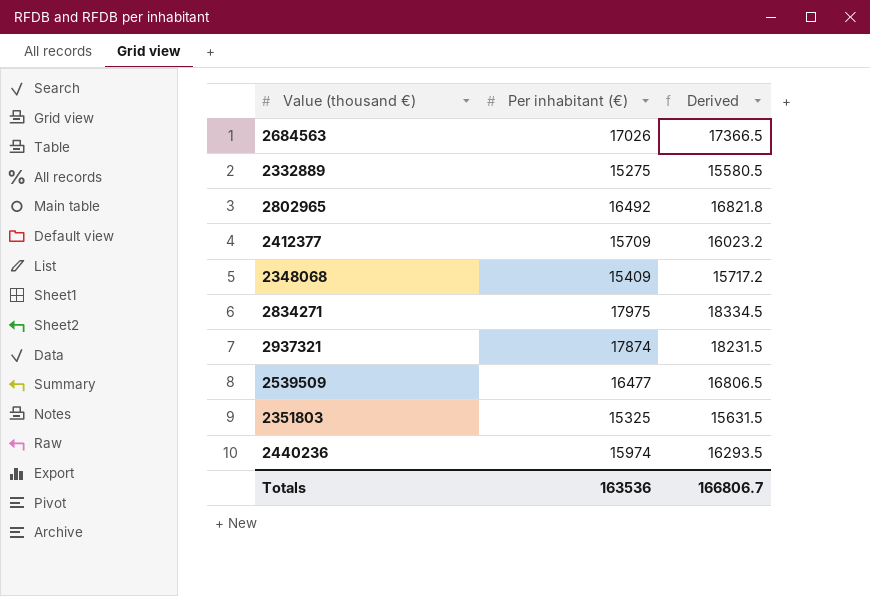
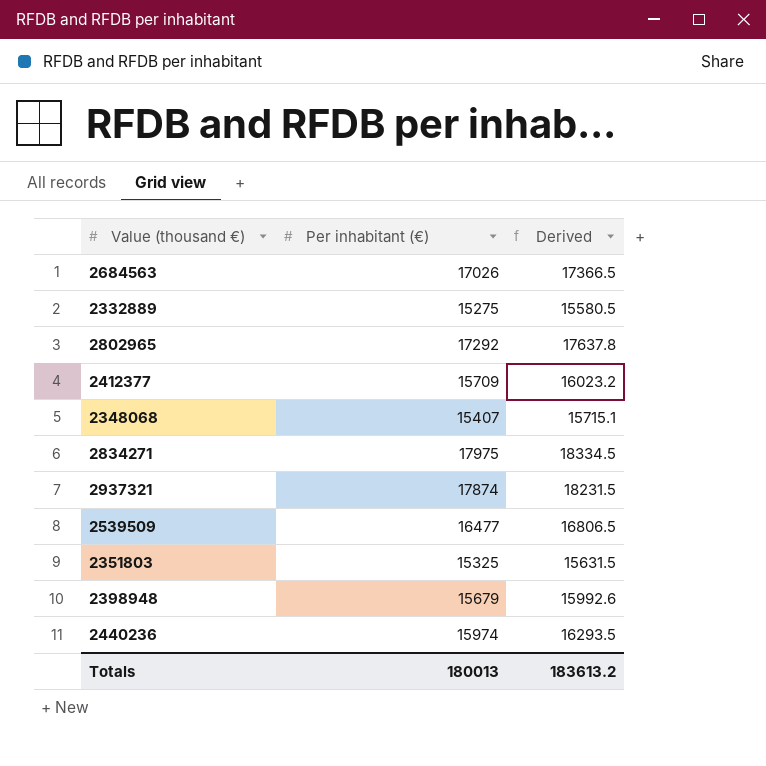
2802965 | Per inhabitant (€): 16492 -> 17292
2802965 | Derived: 16821.8 -> 17637.8
2348068 | Per inhabitant (€): 15409 -> 15407
2348068 | Derived: 15717.2 -> 15715.1
row 2398948: none -> 15679 | 15992.6
Totals | Per inhabitant (€): 163536 -> 180013
Totals | Derived: 166806.7 -> 183613.2

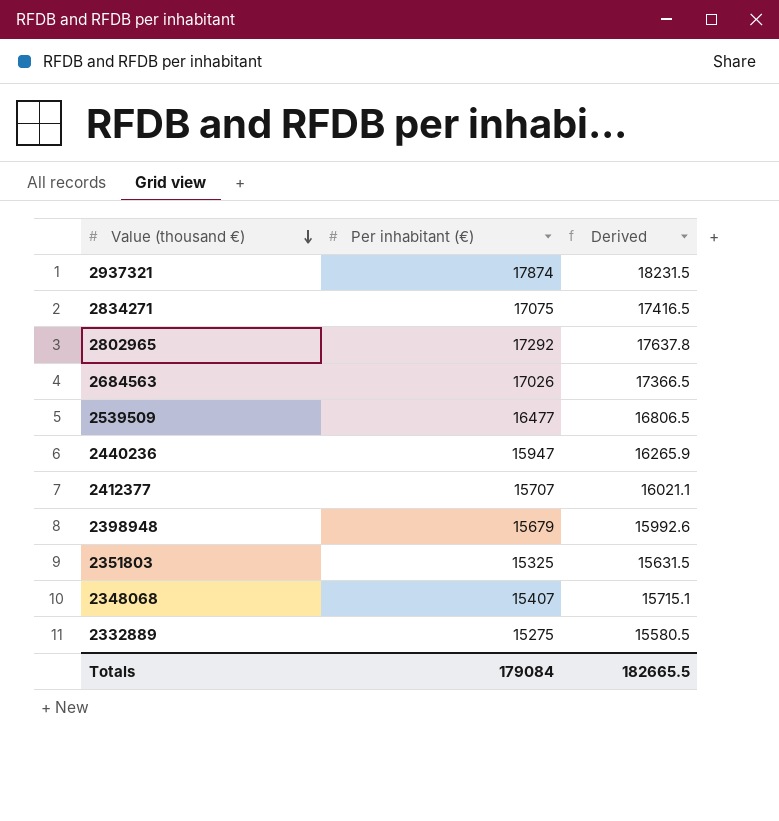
row order: none -> Value (thousand €) descending
2834271 | Per inhabitant (€): 17975 -> 17075
2834271 | Derived: 18334.5 -> 17416.5
2440236 | Per inhabitant (€): 15974 -> 15947
2440236 | Derived: 16293.5 -> 16265.9
2412377 | Per inhabitant (€): 15709 -> 15707
2412377 | Derived: 16023.2 -> 16021.1
Totals | Per inhabitant (€): 180013 -> 179084
Totals | Derived: 183613.2 -> 182665.5

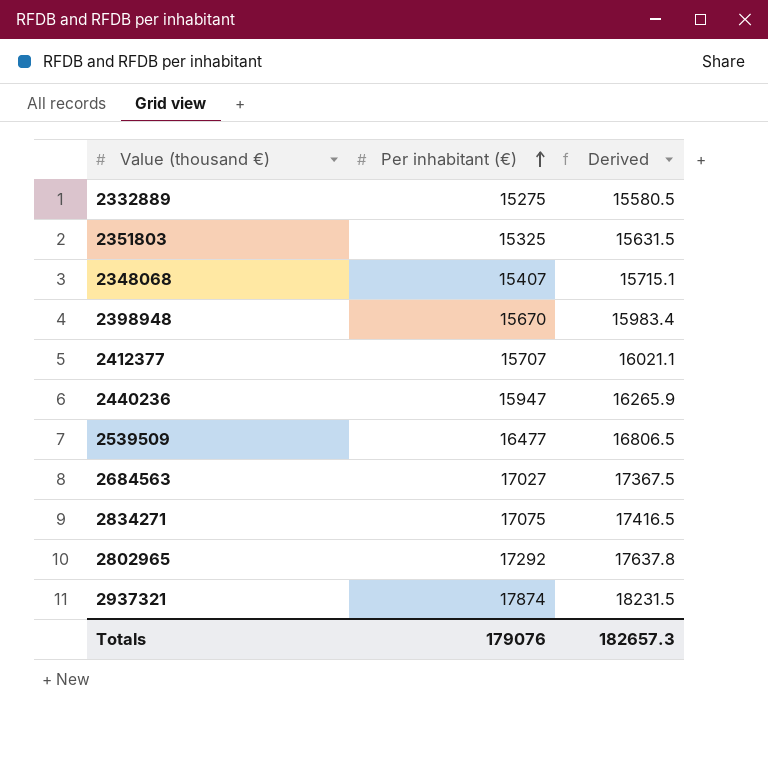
row order: Value (thousand €) descending -> Per inhabitant (€) ascending
2398948 | Per inhabitant (€): 15679 -> 15670
2398948 | Derived: 15992.6 -> 15983.4
2684563 | Per inhabitant (€): 17026 -> 17027
2684563 | Derived: 17366.5 -> 17367.5
Totals | Per inhabitant (€): 179084 -> 179076
Totals | Derived: 182665.5 -> 182657.3

